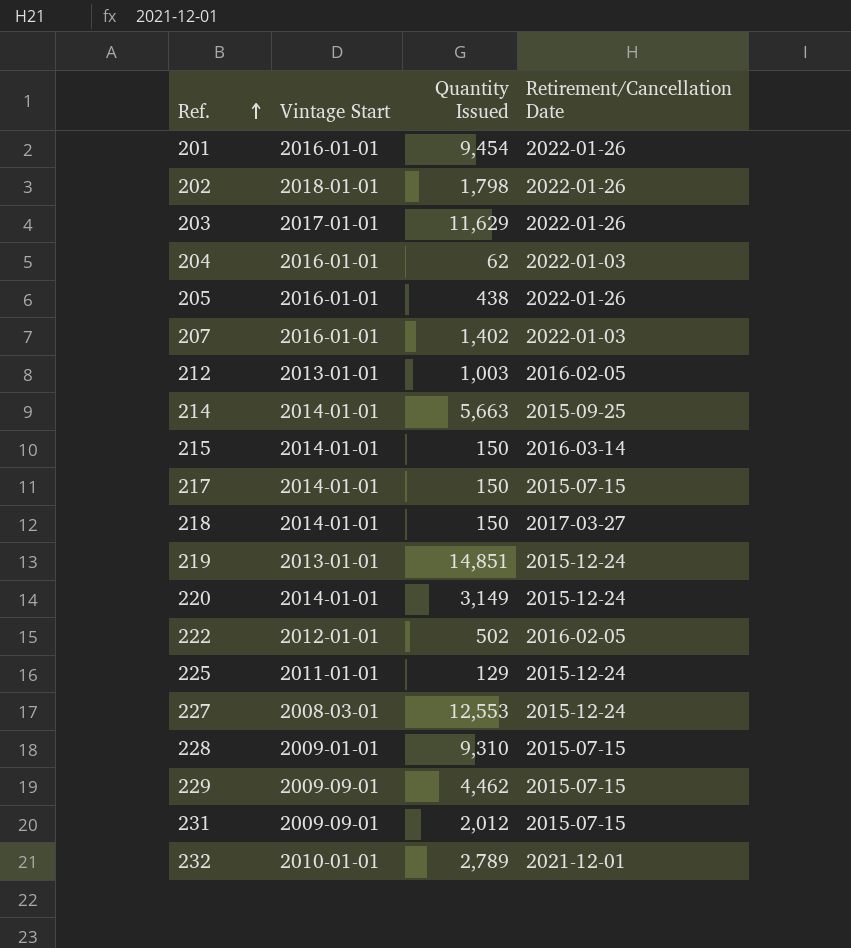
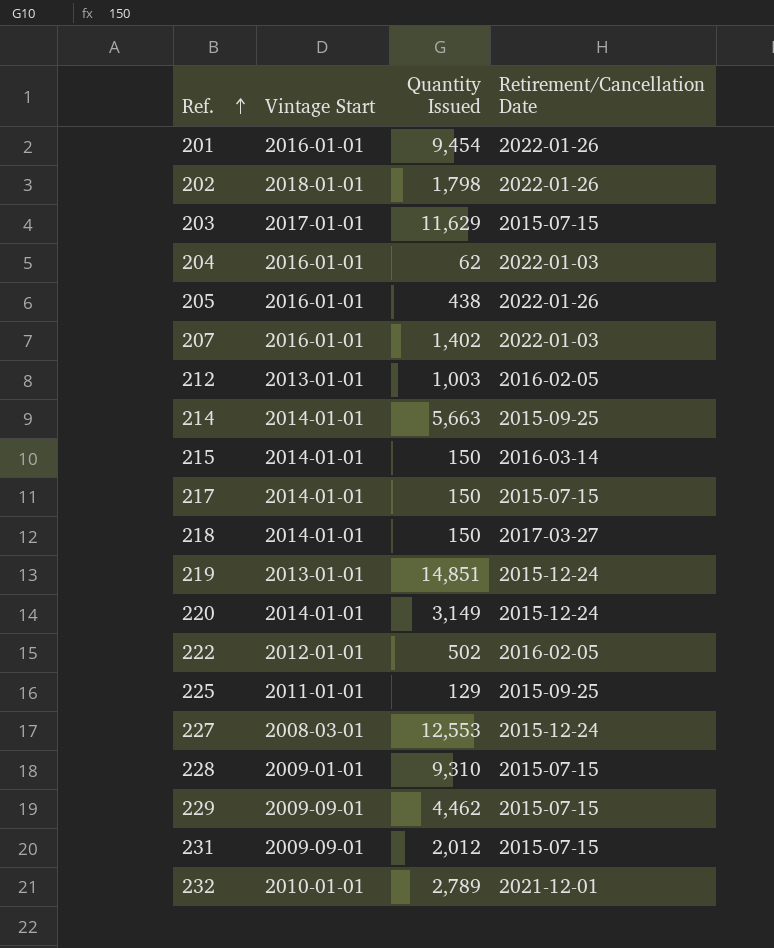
203 | Retirement/Cancellation Date: 2022-01-26 -> 2015-07-15
225 | Retirement/Cancellation Date: 2015-12-24 -> 2015-09-25

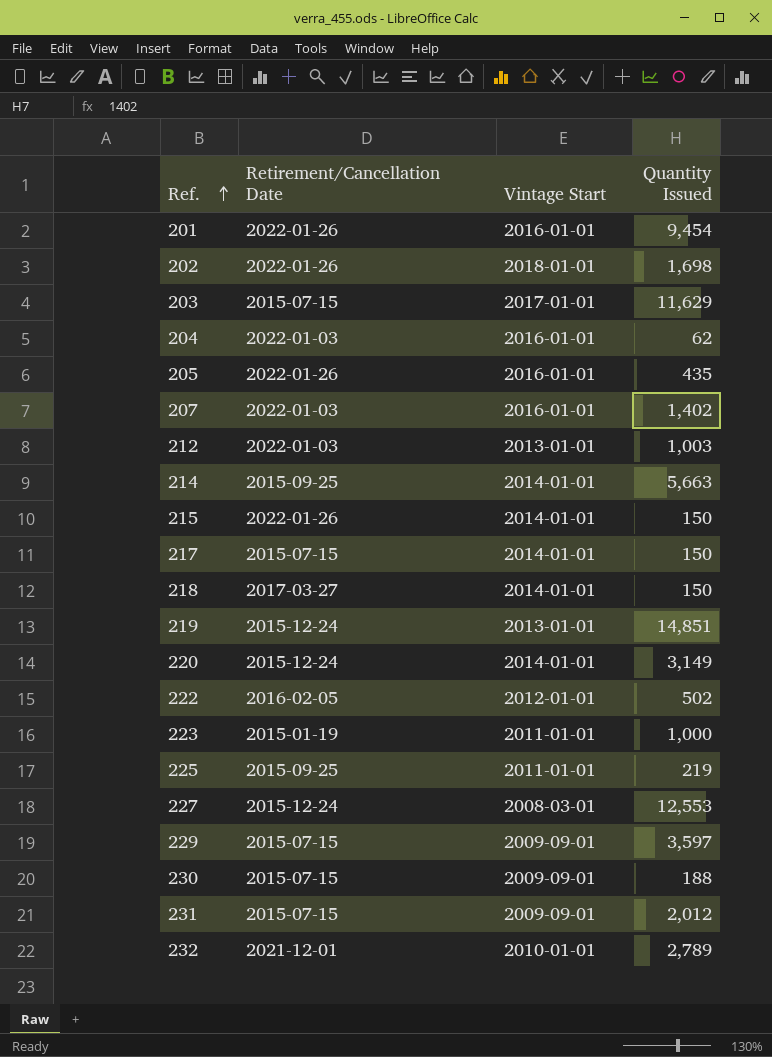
column Retirement/Cancellation Date | position: 4 -> 2
row 228: 2009-01-01 | 9,310 | 2015-07-15 -> none
202 | Quantity Issued: 1,798 -> 1,698
205 | Quantity Issued: 438 -> 435
212 | Retirement/Cancellation Date: 2016-02-05 -> 2022-01-03
215 | Retirement/Cancellation Date: 2016-03-14 -> 2022-01-26
row 223: none -> 2015-01-19 | 2011-01-01 | 1,000
225 | Quantity Issued: 129 -> 219
229 | Quantity Issued: 4,462 -> 3,597
row 230: none -> 2015-07-15 | 2009-09-01 | 188

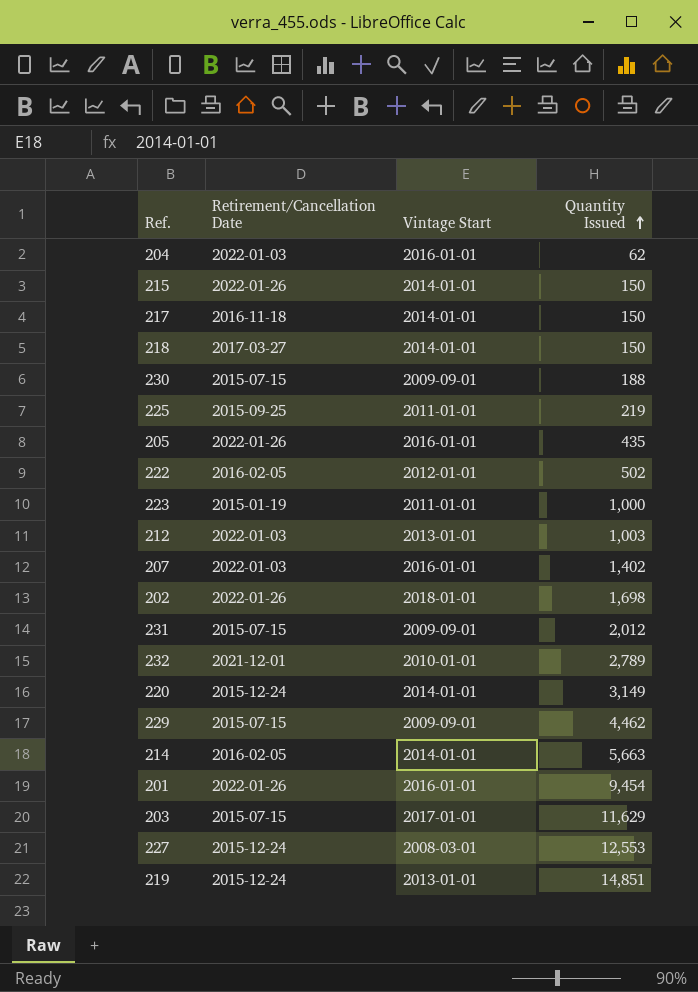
row order: Ref. ascending -> Quantity Issued ascending
217 | Retirement/Cancellation Date: 2015-07-15 -> 2016-11-18
229 | Quantity Issued: 3,597 -> 4,462
214 | Retirement/Cancellation Date: 2015-09-25 -> 2016-02-05

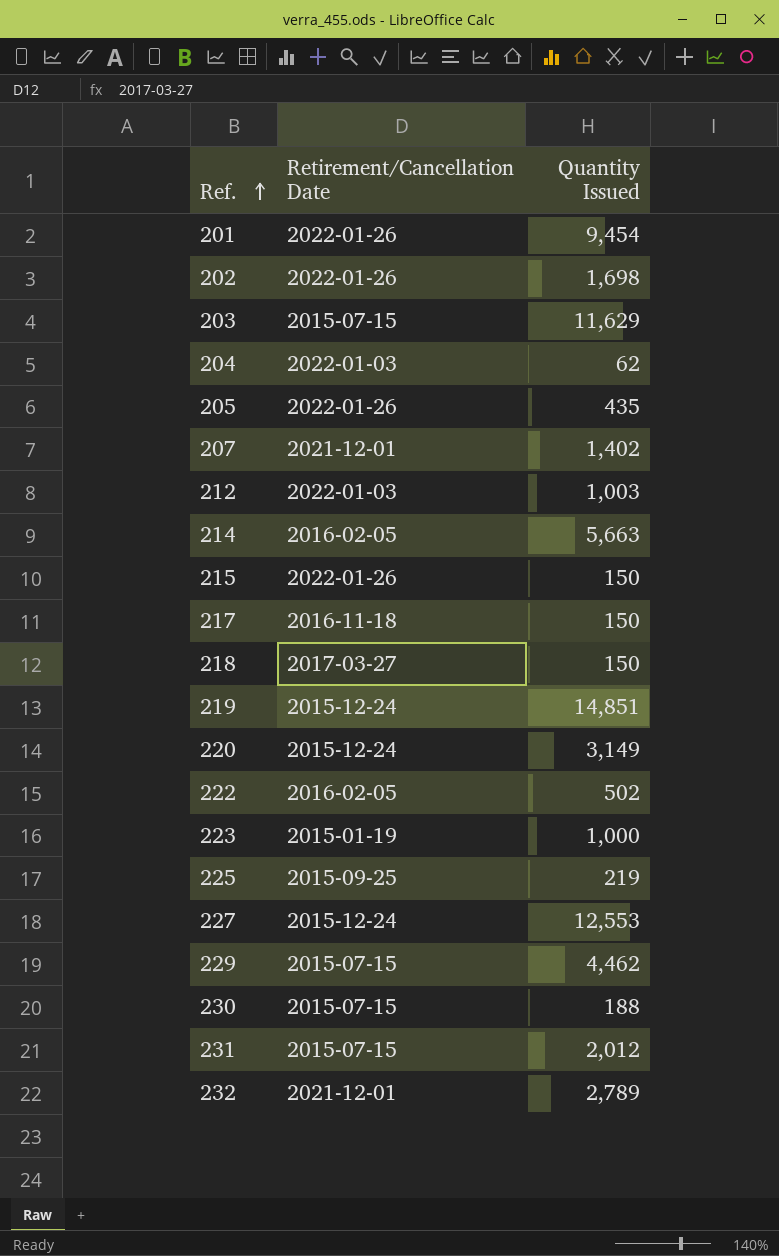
row order: Quantity Issued ascending -> Ref. ascending
column Vintage Start | position: 3 -> none
207 | Retirement/Cancellation Date: 2022-01-03 -> 2021-12-01

